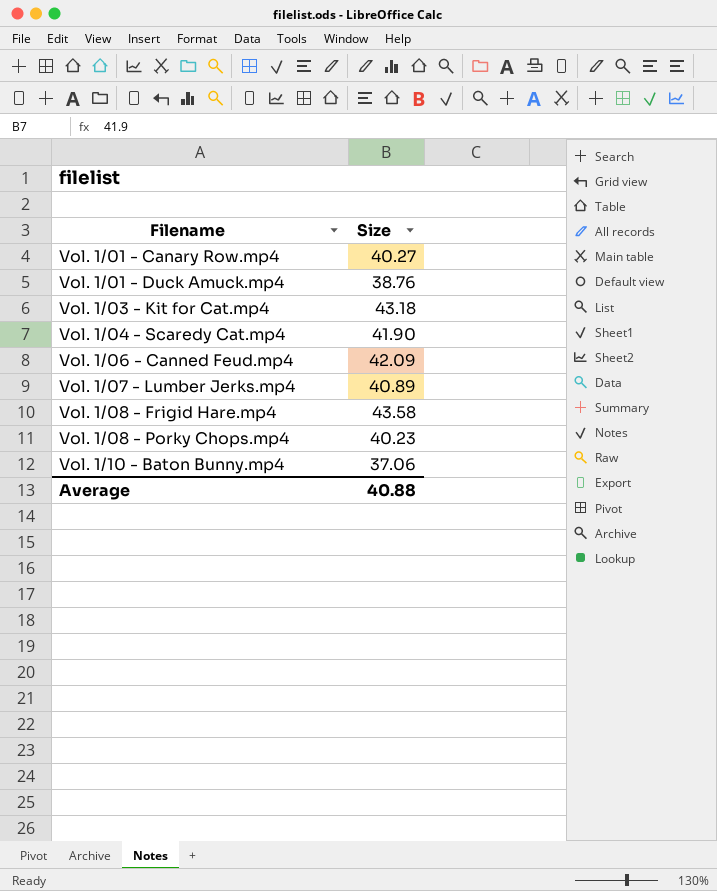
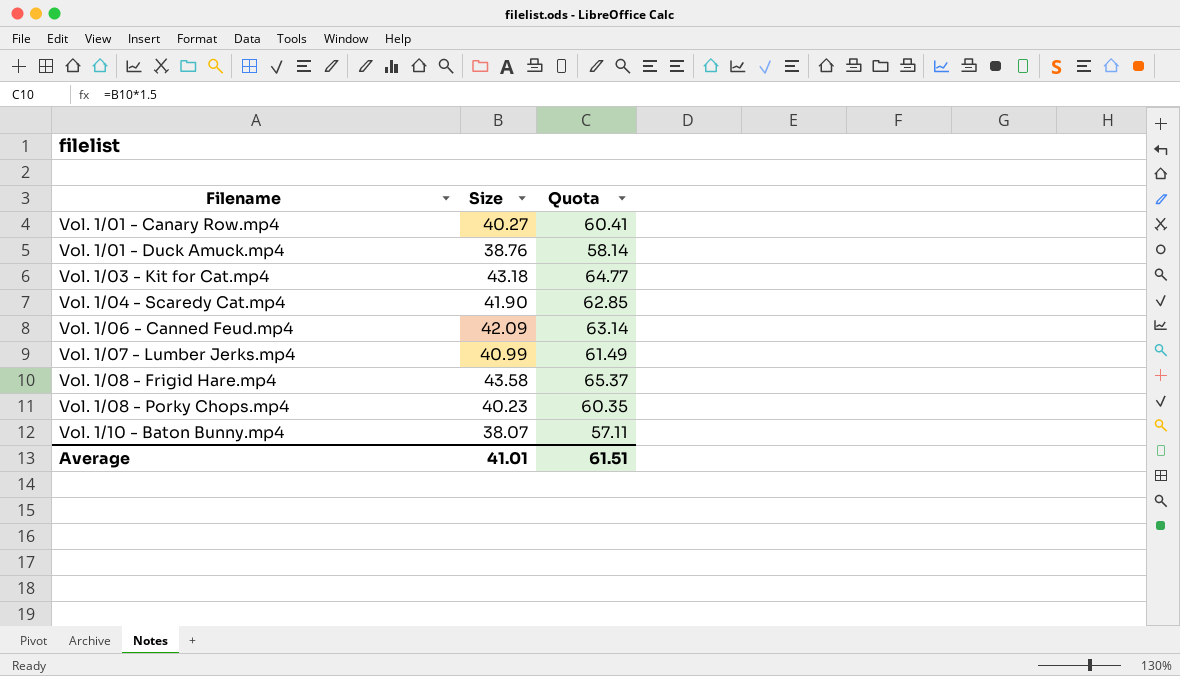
column Quota | formula: none -> [Size] * 1.5
Vol. 1/07 - Lumber Jerks.mp4 | Size: 40.89 -> 40.99
Vol. 1/10 - Baton Bunny.mp4 | Size: 37.06 -> 38.07
Average | Size: 40.88 -> 41.01

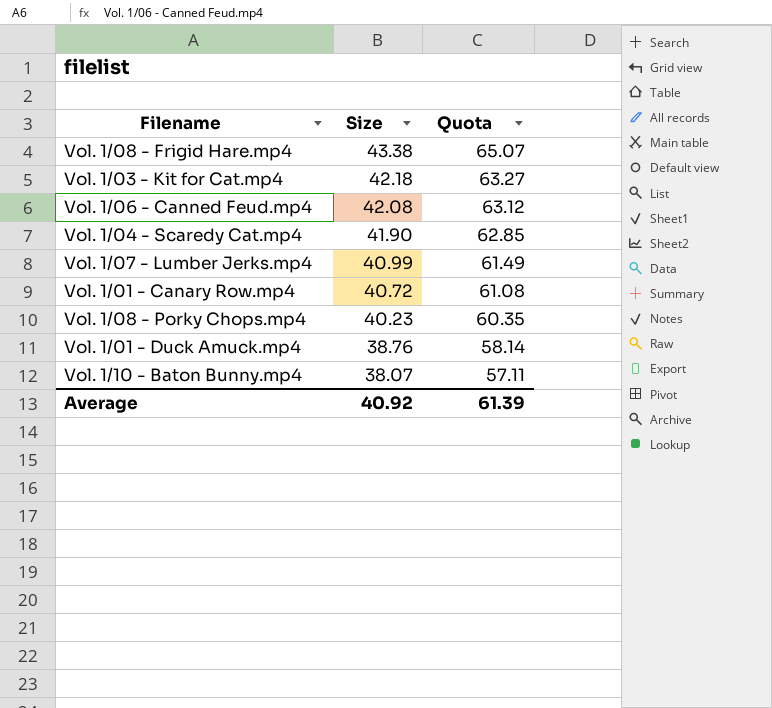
row order: Filename ascending -> Size descending
Vol. 1/08 - Frigid Hare.mp4 | Size: 43.58 -> 43.38
Vol. 1/08 - Frigid Hare.mp4 | Quota: 65.37 -> 65.07
Vol. 1/03 - Kit for Cat.mp4 | Size: 43.18 -> 42.18
Vol. 1/03 - Kit for Cat.mp4 | Quota: 64.77 -> 63.27
Vol. 1/06 - Canned Feud.mp4 | Size: 42.09 -> 42.08
Vol. 1/06 - Canned Feud.mp4 | Quota: 63.14 -> 63.12
Vol. 1/01 - Canary Row.mp4 | Size: 40.27 -> 40.72
Vol. 1/01 - Canary Row.mp4 | Quota: 60.41 -> 61.08
Average | Size: 41.01 -> 40.92
Average | Quota: 61.51 -> 61.39

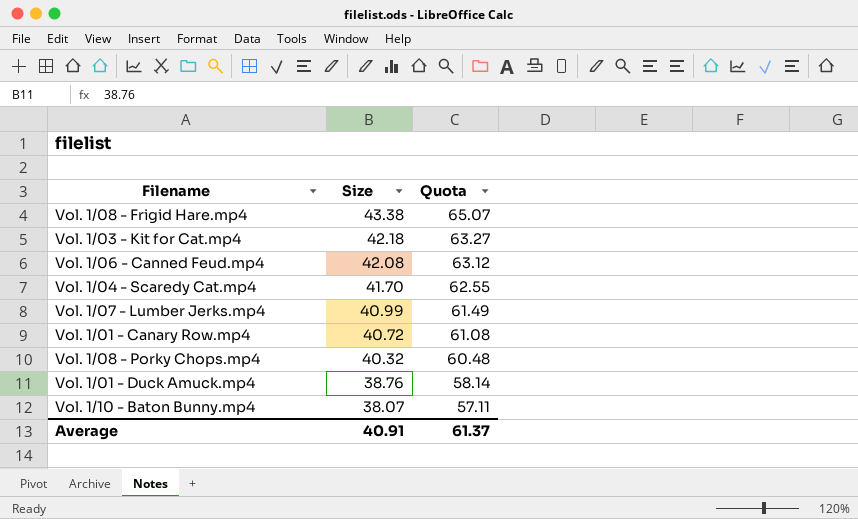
Vol. 1/04 - Scaredy Cat.mp4 | Size: 41.90 -> 41.70
Vol. 1/04 - Scaredy Cat.mp4 | Quota: 62.85 -> 62.55
Vol. 1/08 - Porky Chops.mp4 | Size: 40.23 -> 40.32
Vol. 1/08 - Porky Chops.mp4 | Quota: 60.35 -> 60.48
Average | Size: 40.92 -> 40.91
Average | Quota: 61.39 -> 61.37

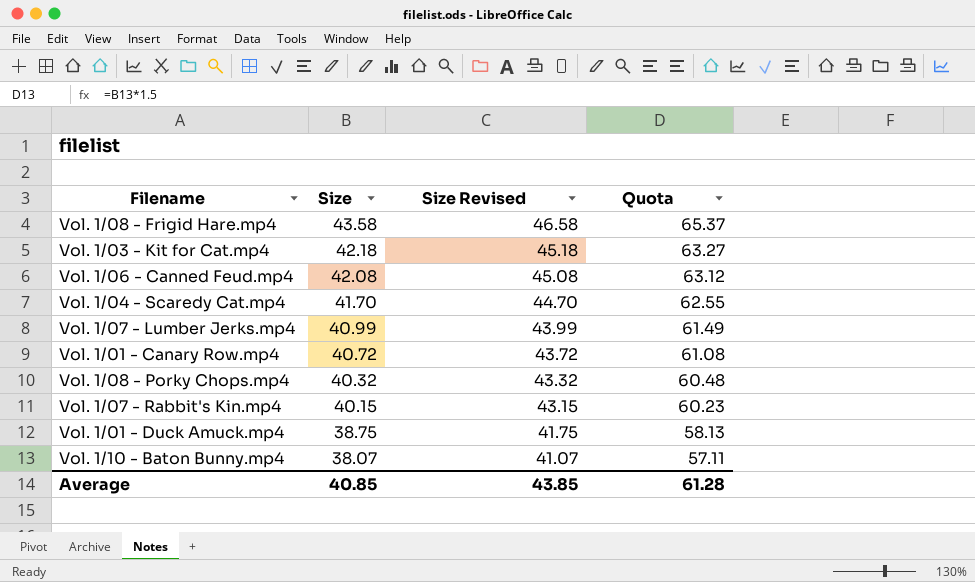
column Size Revised | formula: none -> [Size] + 3
Vol. 1/08 - Frigid Hare.mp4 | Size: 43.38 -> 43.58
Vol. 1/08 - Frigid Hare.mp4 | Quota: 65.07 -> 65.37
row Vol. 1/07 - Rabbit's Kin.mp4: none -> 40.15 | 43.15 | 60.23
Vol. 1/01 - Duck Amuck.mp4 | Size: 38.76 -> 38.75
Vol. 1/01 - Duck Amuck.mp4 | Quota: 58.14 -> 58.13
Average | Size: 40.91 -> 40.85
Average | Quota: 61.37 -> 61.28

